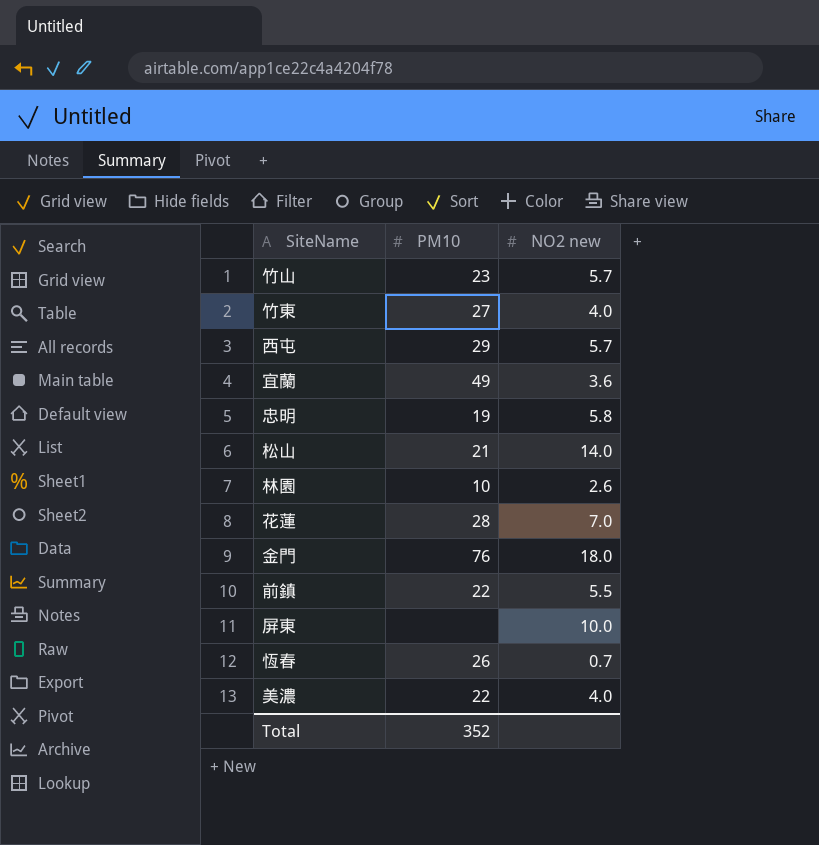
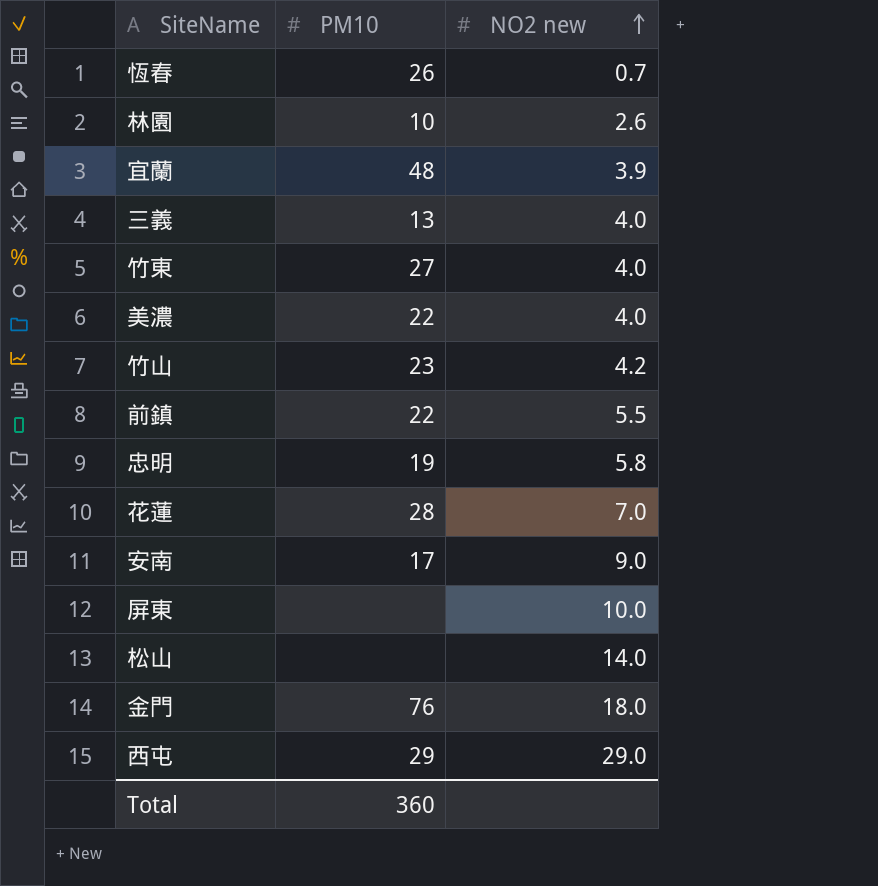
row order: none -> NO2 new ascending
宜蘭 | PM10: 49 -> 48
宜蘭 | NO2 new: 3.6 -> 3.9
row 三義: none -> 13 | 4.0
竹山 | NO2 new: 5.7 -> 4.2
row 安南: none -> 17 | 9.0
松山 | PM10: 21 -> none
西屯 | NO2 new: 5.7 -> 29.0
Total | PM10: 352 -> 360

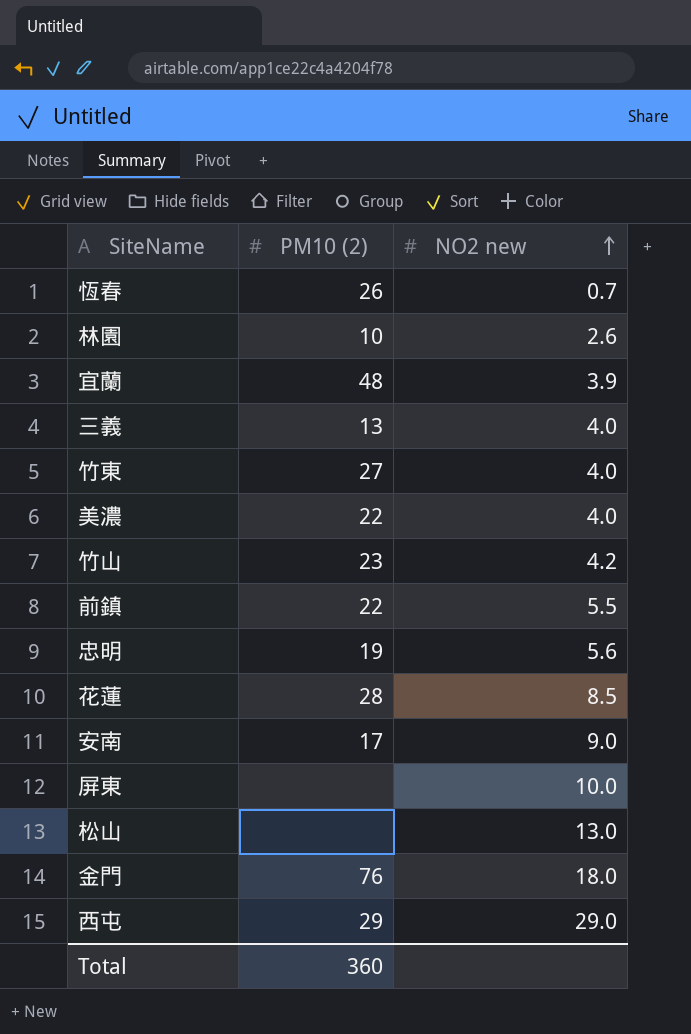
column name: PM10 -> PM10 (2)
忠明 | NO2 new: 5.8 -> 5.6
花蓮 | NO2 new: 7.0 -> 8.5
松山 | NO2 new: 14.0 -> 13.0

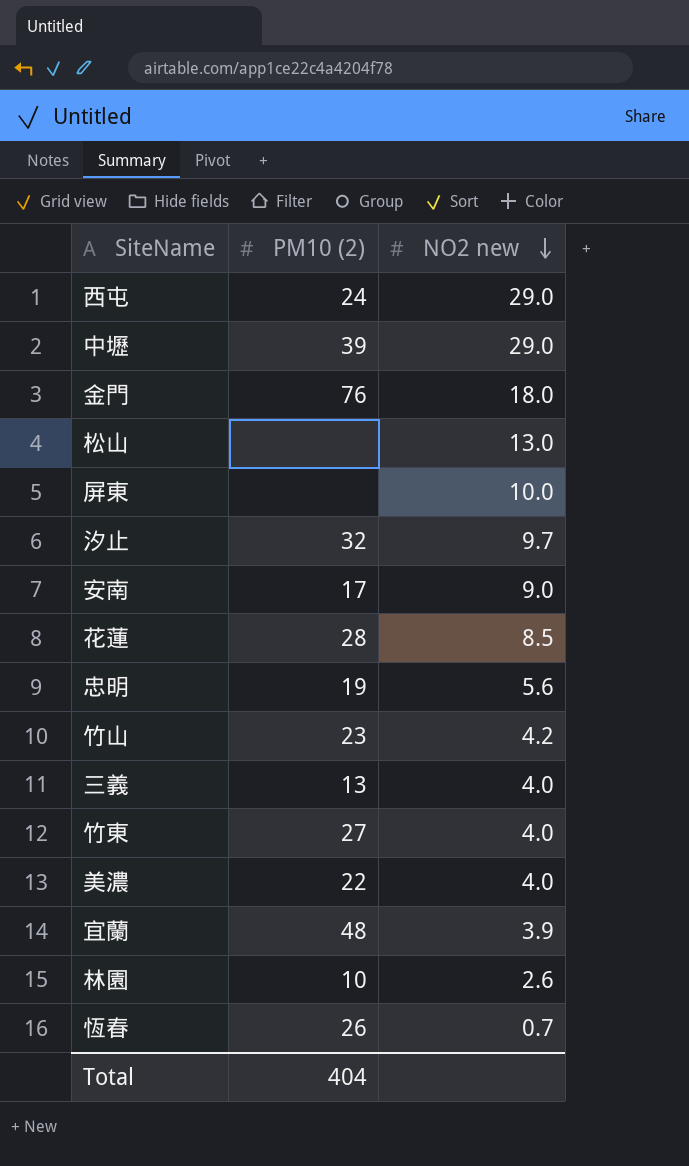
row order: NO2 new ascending -> NO2 new descending
row 前鎮: 22 | 5.5 -> none
西屯 | PM10 (2): 29 -> 24
row 中壢: none -> 39 | 29.0
row 汐止: none -> 32 | 9.7
Total | PM10 (2): 360 -> 404

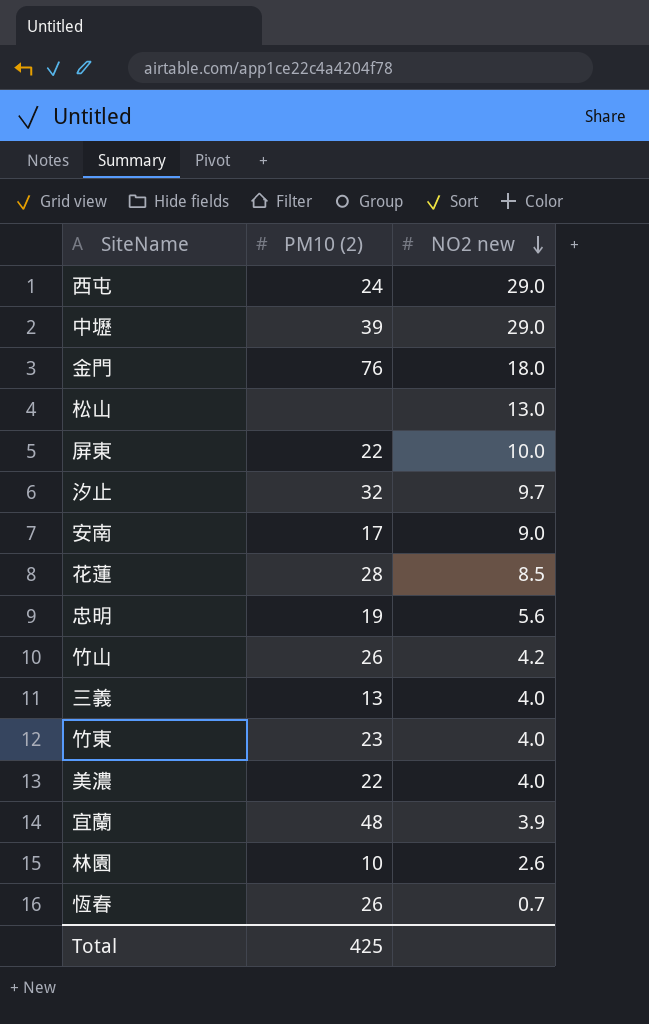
屏東 | PM10 (2): none -> 22
竹山 | PM10 (2): 23 -> 26
竹東 | PM10 (2): 27 -> 23
Total | PM10 (2): 404 -> 425

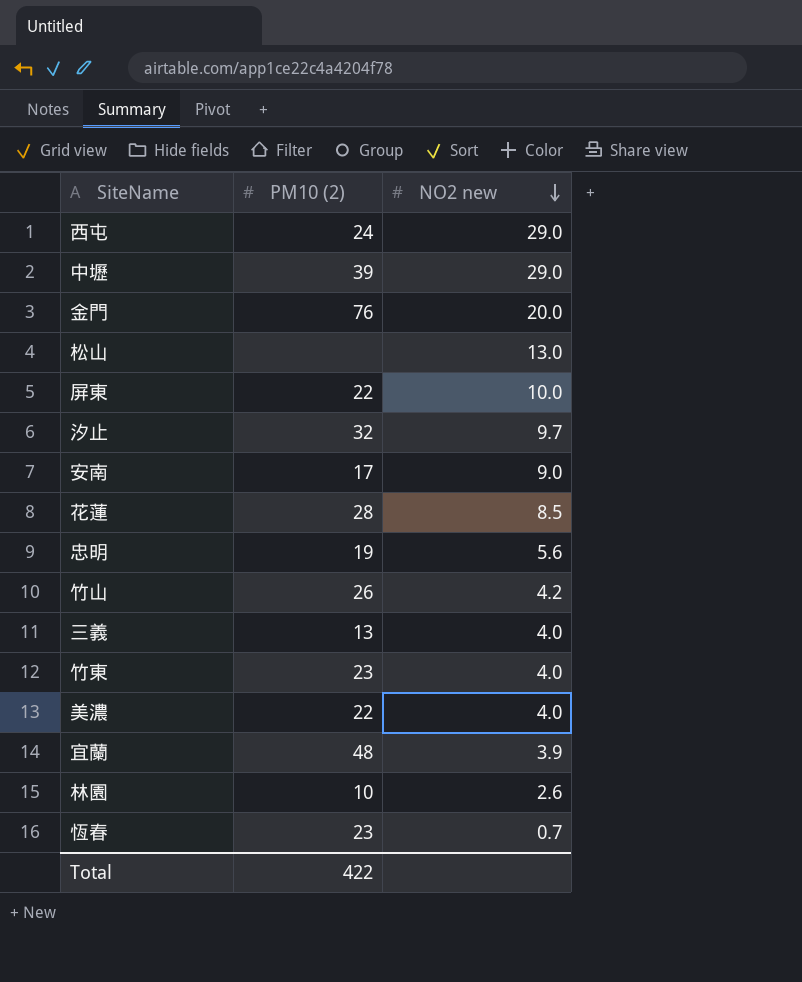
金門 | NO2 new: 18.0 -> 20.0
恆春 | PM10 (2): 26 -> 23
Total | PM10 (2): 425 -> 422

